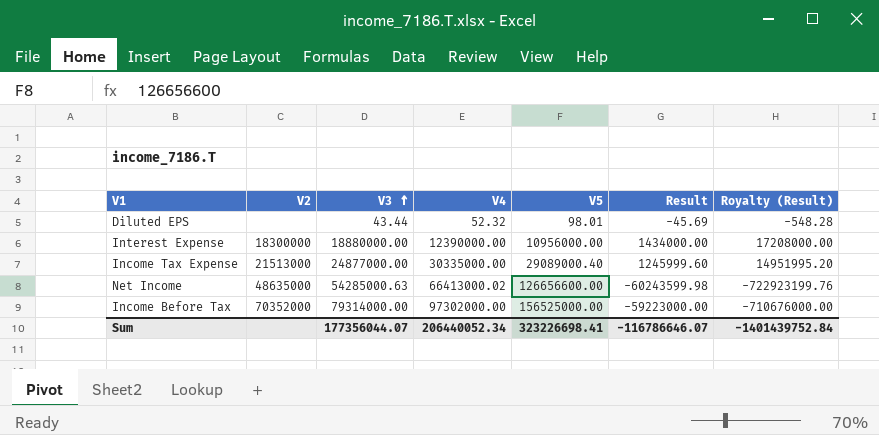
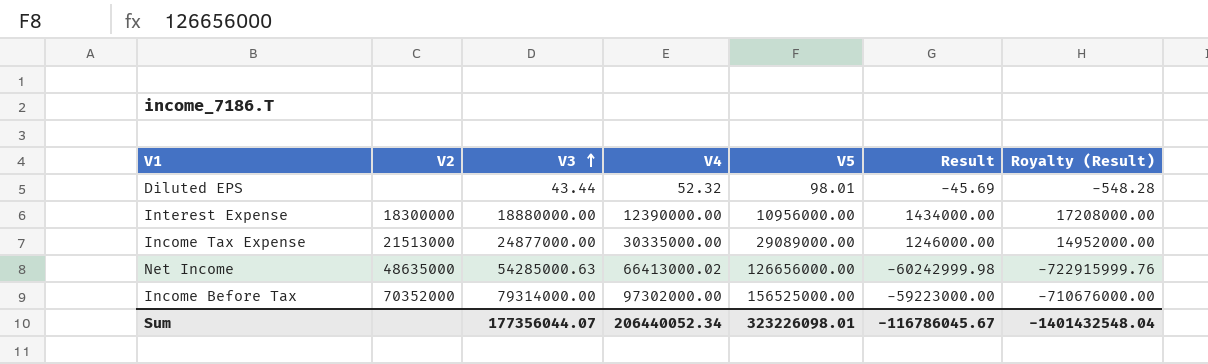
Income Tax Expense | V5: 29089000.40 -> 29089000.00
Income Tax Expense | Result: 1245999.60 -> 1246000.00
Income Tax Expense | Royalty (Result): 14951995.20 -> 14952000.00
Net Income | V5: 126656600.00 -> 126656000.00
Net Income | Result: -60243599.98 -> -60242999.98
Net Income | Royalty (Result): -722923199.76 -> -722915999.76
Sum | V5: 323226698.41 -> 323226098.01
Sum | Result: -116786646.07 -> -116786045.67
Sum | Royalty (Result): -1401439752.84 -> -1401432548.04

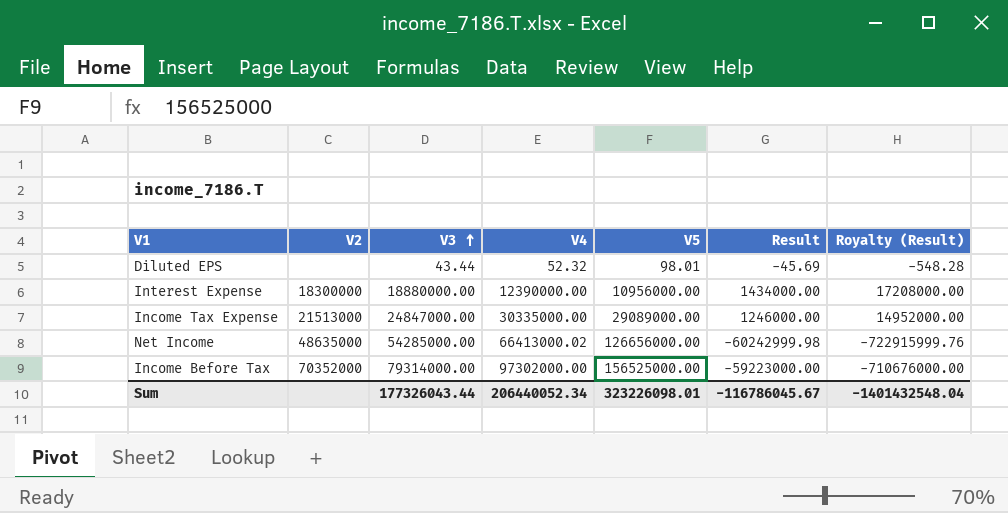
Income Tax Expense | V3: 24877000.00 -> 24847000.00
Net Income | V3: 54285000.63 -> 54285000.00
Sum | V3: 177356044.07 -> 177326043.44

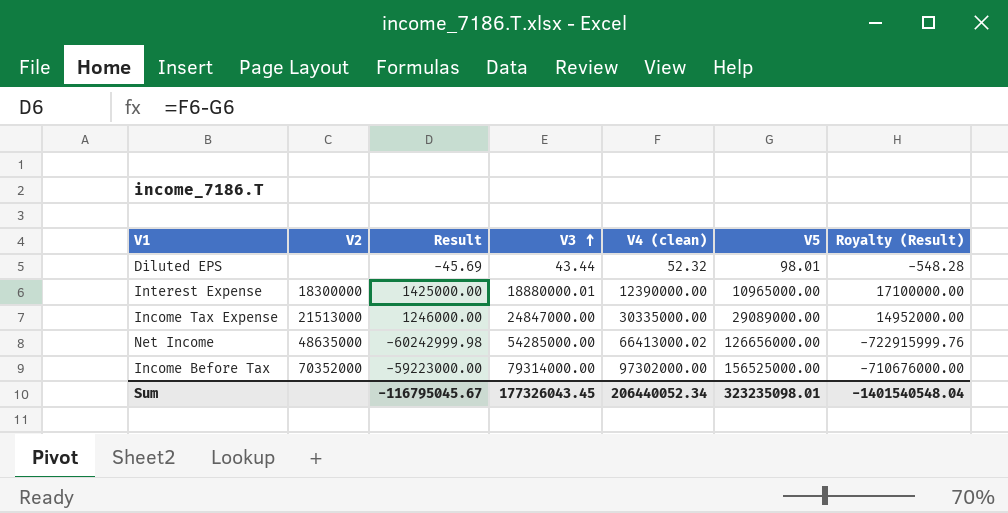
column Result | position: 6 -> 3
column name: V4 -> V4 (clean)
Interest Expense | Result: 1434000.00 -> 1425000.00
Interest Expense | V3: 18880000.00 -> 18880000.01
Interest Expense | V5: 10956000.00 -> 10965000.00
Interest Expense | Royalty (Result): 17208000.00 -> 17100000.00
Sum | Result: -116786045.67 -> -116795045.67
Sum | V3: 177326043.44 -> 177326043.45
Sum | V5: 323226098.01 -> 323235098.01
Sum | Royalty (Result): -1401432548.04 -> -1401540548.04

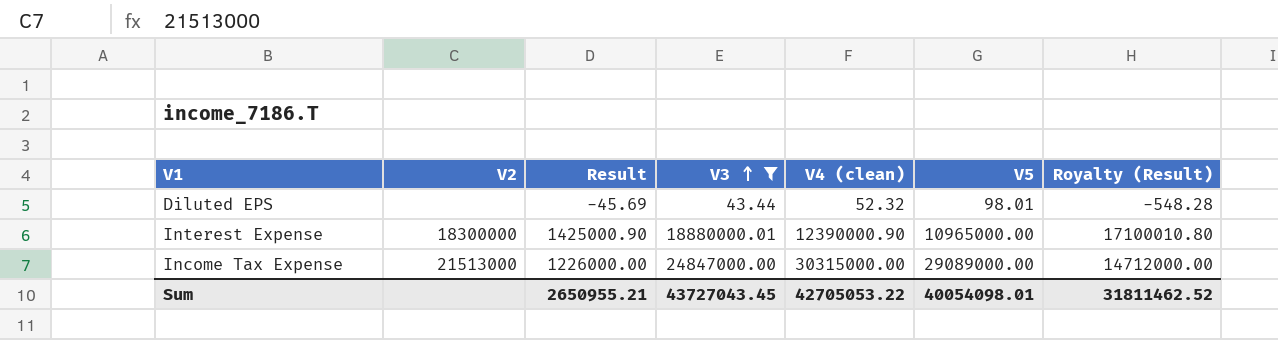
filter: none -> V3 <= 24847000.00
Interest Expense | Result: 1425000.00 -> 1425000.90
Interest Expense | V4 (clean): 12390000.00 -> 12390000.90
Interest Expense | Royalty (Result): 17100000.00 -> 17100010.80
Income Tax Expense | Result: 1246000.00 -> 1226000.00
Income Tax Expense | V4 (clean): 30335000.00 -> 30315000.00
Income Tax Expense | Royalty (Result): 14952000.00 -> 14712000.00
Sum | Result: -116795045.67 -> 2650955.21
Sum | V3: 177326043.45 -> 43727043.45
Sum | V4 (clean): 206440052.34 -> 42705053.22
Sum | V5: 323235098.01 -> 40054098.01
Sum | Royalty (Result): -1401540548.04 -> 31811462.52

